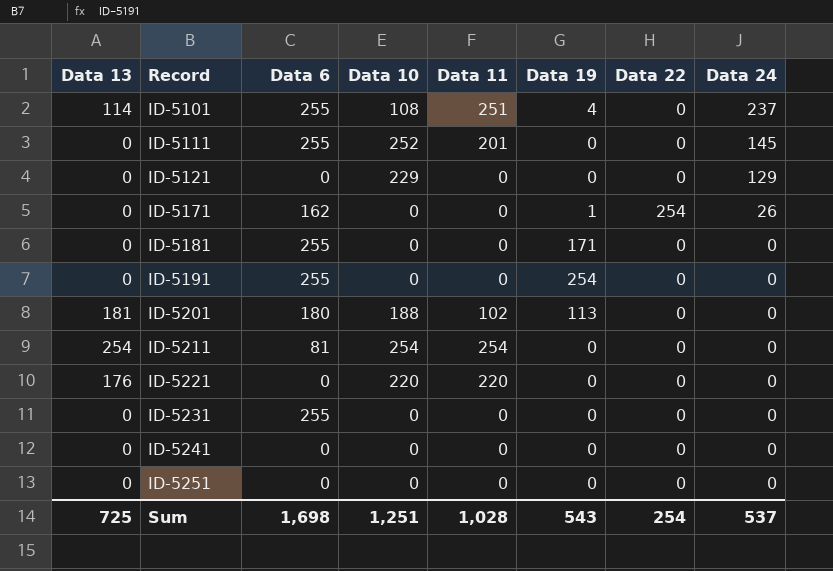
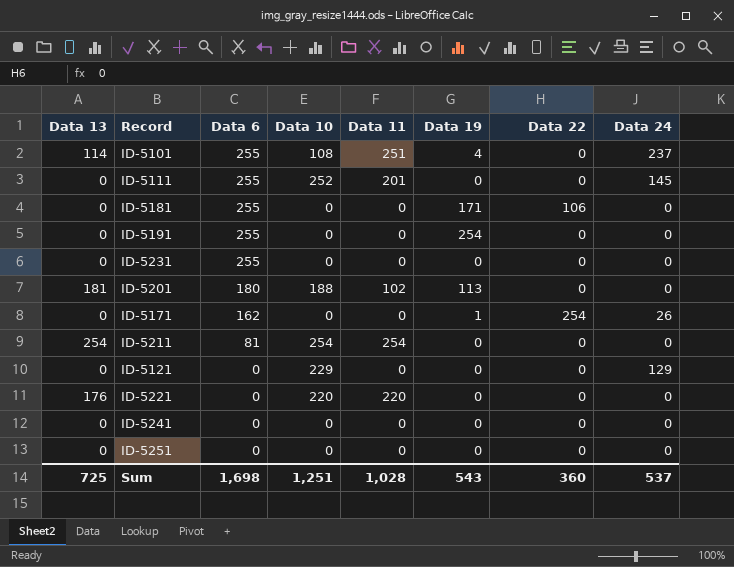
row order: Record ascending -> Data 6 descending
ID-5181 | Data 22: 0 -> 106
Sum | Data 22: 254 -> 360

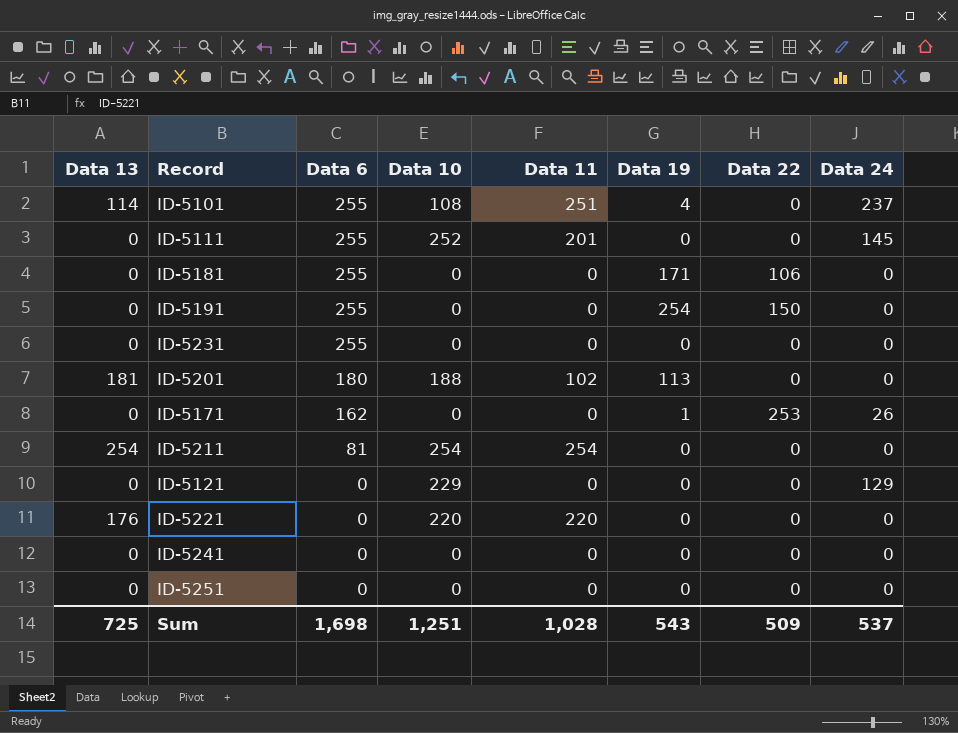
ID-5191 | Data 22: 0 -> 150
ID-5171 | Data 22: 254 -> 253
Sum | Data 22: 360 -> 509

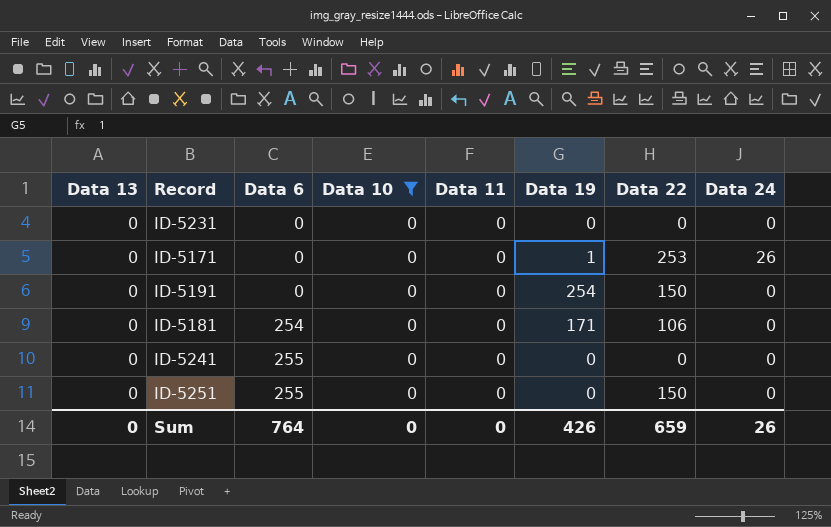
filter: none -> Data 10 = 0
row order: Data 6 descending -> Data 6 ascending
ID-5231 | Data 6: 255 -> 0
ID-5171 | Data 6: 162 -> 0
ID-5191 | Data 6: 255 -> 0
ID-5181 | Data 6: 255 -> 254
ID-5241 | Data 6: 0 -> 255
ID-5251 | Data 6: 0 -> 255
ID-5251 | Data 22: 0 -> 150
Sum | Data 13: 725 -> 0
Sum | Data 6: 1,698 -> 764
Sum | Data 10: 1,251 -> 0
Sum | Data 11: 1,028 -> 0
Sum | Data 19: 543 -> 426
Sum | Data 22: 509 -> 659
Sum | Data 24: 537 -> 26

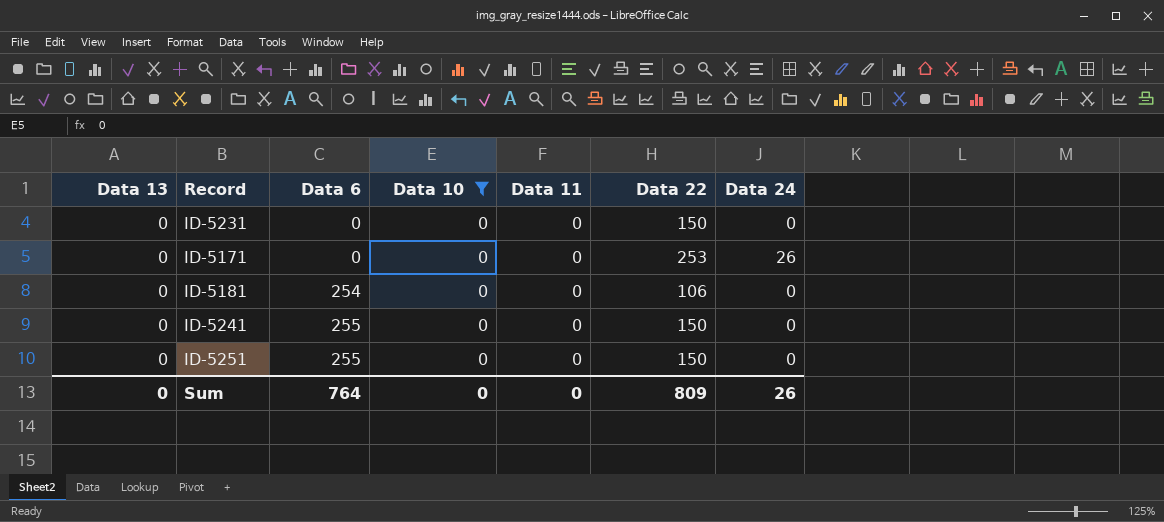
column Data 19 | position: 6 -> none
row ID-5191: 0 | 0 | 0 | 0 | 254 | 150 | 0 -> none
ID-5231 | Data 22: 0 -> 150
ID-5241 | Data 22: 0 -> 150
Sum | Data 22: 659 -> 809

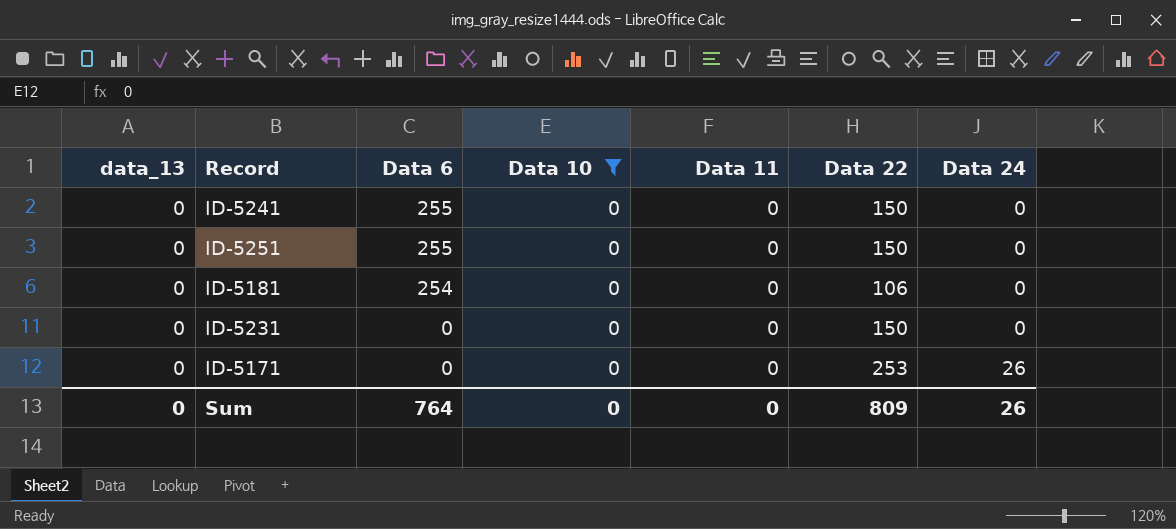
row order: Data 6 ascending -> Data 6 descending
column name: Data 13 -> data_13

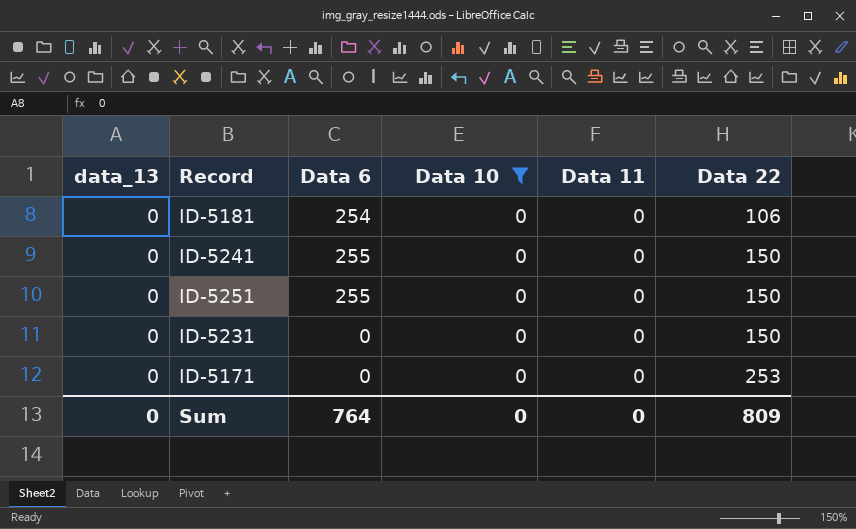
row order: Data 6 descending -> Data 22 ascending
column Data 24 | position: 7 -> none

